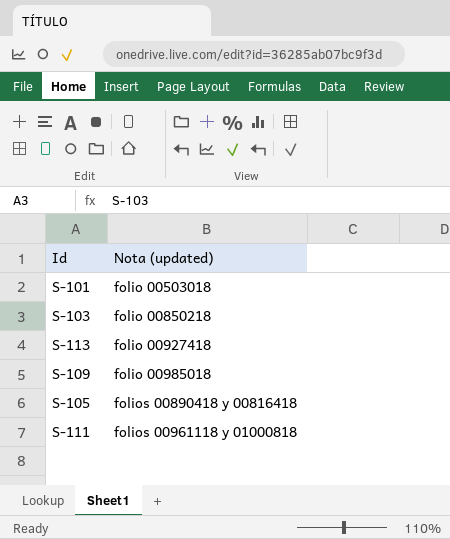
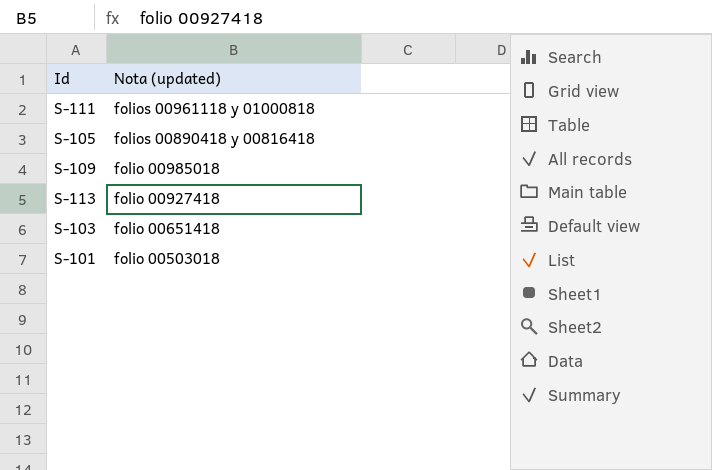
row order: Nota (updated) ascending -> Nota (updated) descending
S-103 | Nota (updated): folio 00850218 -> folio 00651418

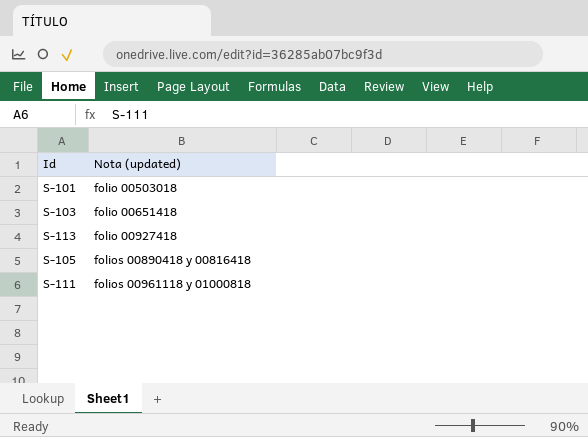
row order: Nota (updated) descending -> Nota (updated) ascending
row S-109: folio 00985018 -> none

